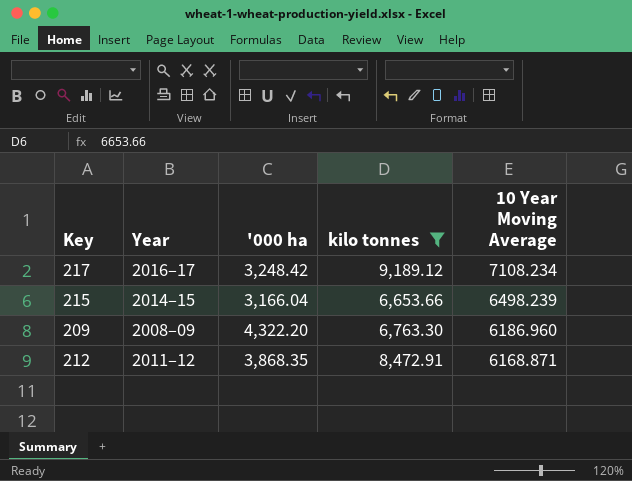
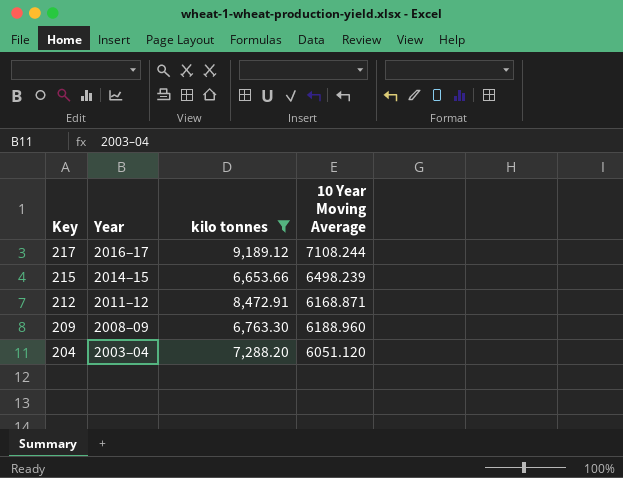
row order: 10 Year Moving Average descending -> Key descending
column '000 ha | position: 3 -> none
217 | 10 Year Moving Average: 7108.234 -> 7108.244
209 | 10 Year Moving Average: 6186.960 -> 6188.960
row 204: none -> 2003–04 | 7,288.20 | 6051.120

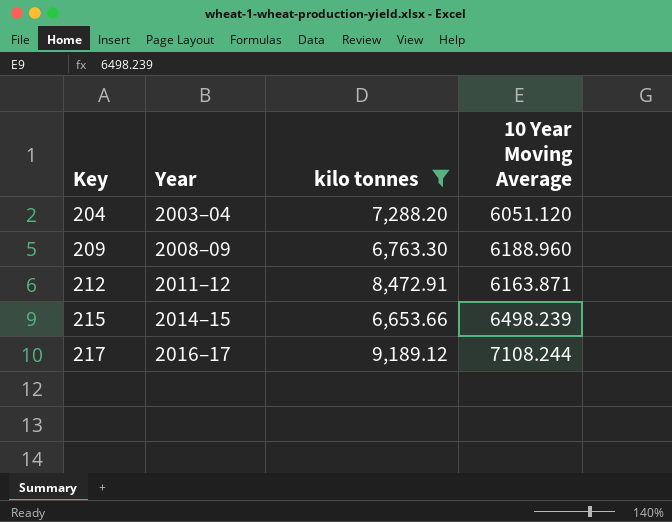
row order: Key descending -> Key ascending
212 | 10 Year Moving Average: 6168.871 -> 6163.871

